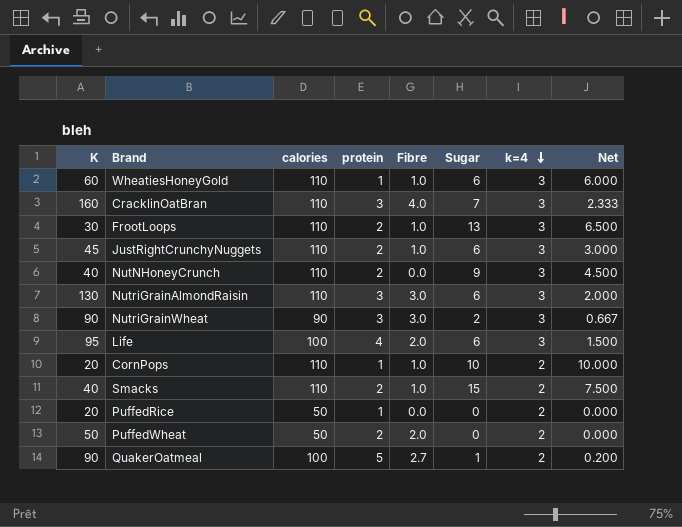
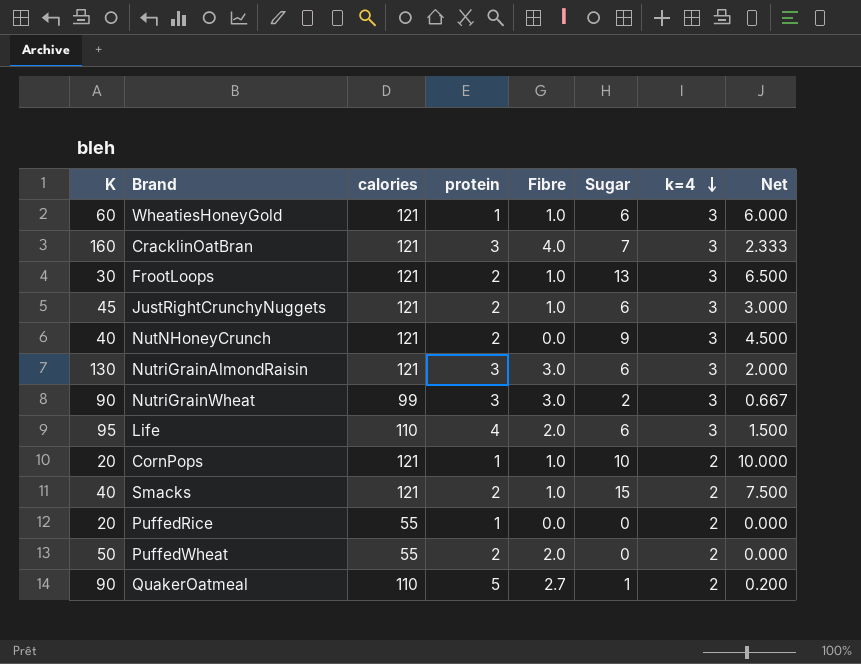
WheatiesHoneyGold | calories: 110 -> 121
CracklinOatBran | calories: 110 -> 121
FrootLoops | calories: 110 -> 121
JustRightCrunchyNuggets | calories: 110 -> 121
NutNHoneyCrunch | calories: 110 -> 121
NutriGrainAlmondRaisin | calories: 110 -> 121
NutriGrainWheat | calories: 90 -> 99
Life | calories: 100 -> 110
CornPops | calories: 110 -> 121
Smacks | calories: 110 -> 121
PuffedRice | calories: 50 -> 55
PuffedWheat | calories: 50 -> 55
QuakerOatmeal | calories: 100 -> 110

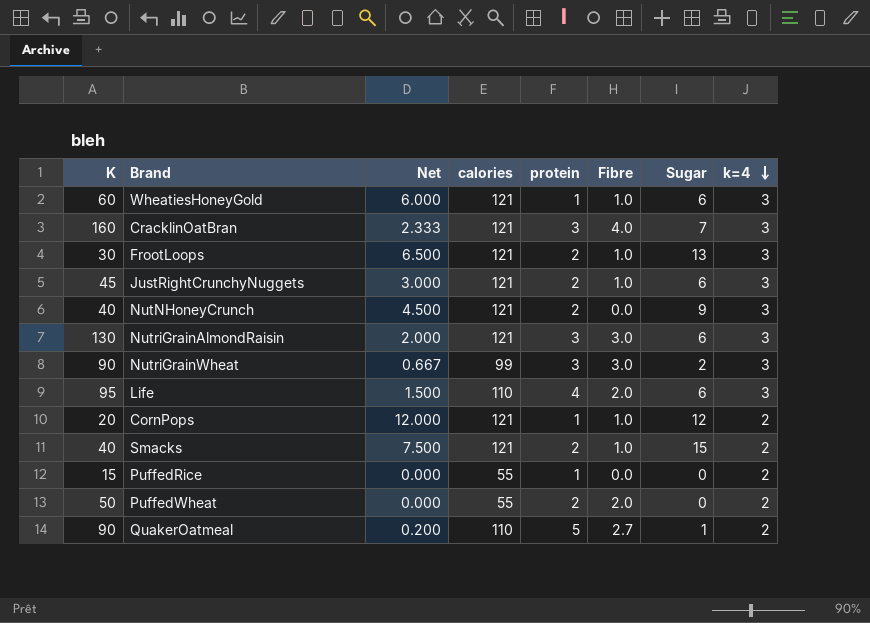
column Net | position: 8 -> 3
CornPops | Net: 10.000 -> 12.000
CornPops | Sugar: 10 -> 12
PuffedRice | K: 20 -> 15

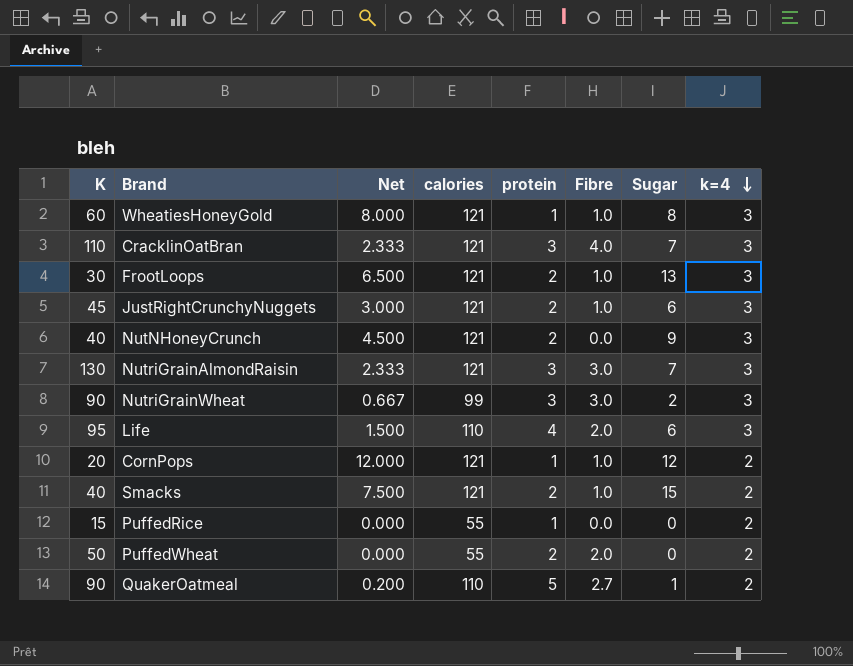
WheatiesHoneyGold | Net: 6.000 -> 8.000
WheatiesHoneyGold | Sugar: 6 -> 8
CracklinOatBran | K: 160 -> 110
NutriGrainAlmondRaisin | Net: 2.000 -> 2.333
NutriGrainAlmondRaisin | Sugar: 6 -> 7

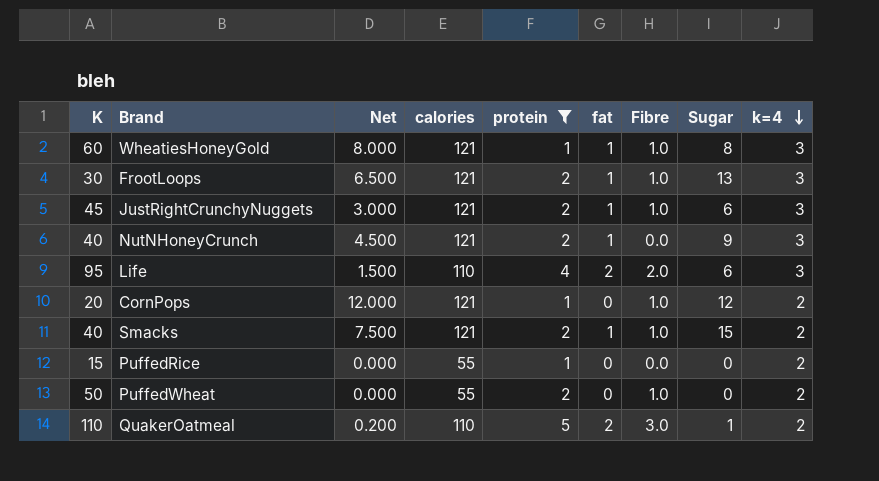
filter: none -> protein != 3
column fat | position: none -> 6
PuffedWheat | Fibre: 2.0 -> 1.0
QuakerOatmeal | K: 90 -> 110
QuakerOatmeal | Fibre: 2.7 -> 3.0

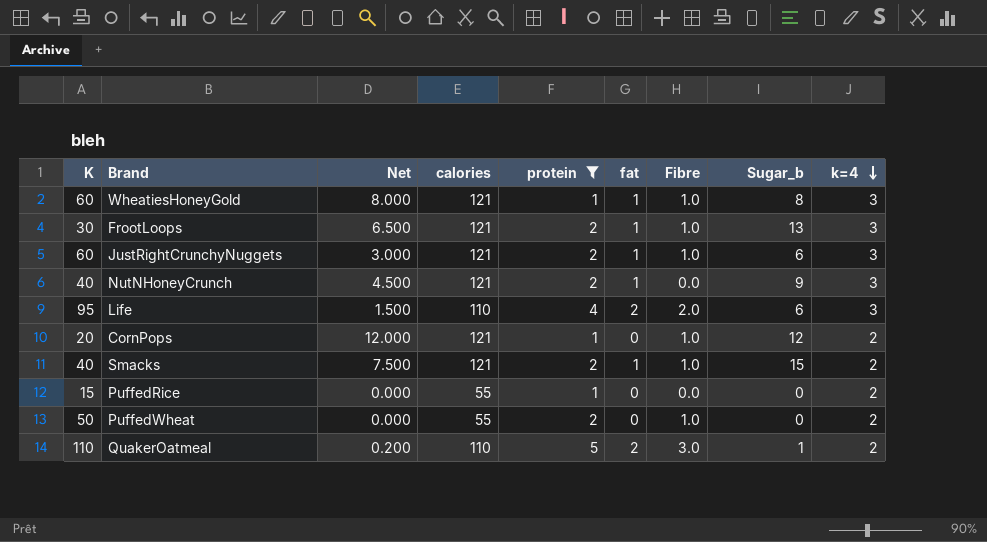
column name: Sugar -> Sugar_b
JustRightCrunchyNuggets | K: 45 -> 60

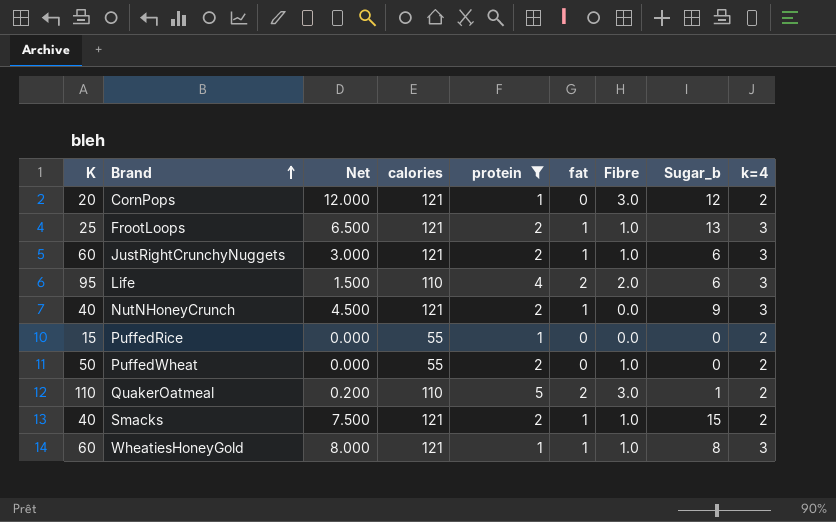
row order: k=4 descending -> Brand ascending
CornPops | Fibre: 1.0 -> 3.0
FrootLoops | K: 30 -> 25

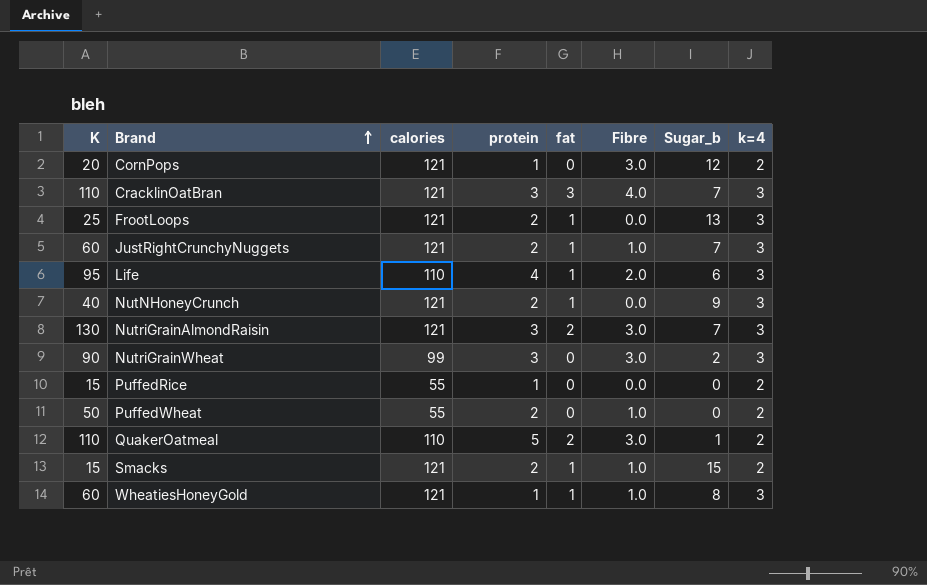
filter: protein != 3 -> none
column Net | formula: [Sugar_b] / [protein] -> none
FrootLoops | Fibre: 1.0 -> 0.0
JustRightCrunchyNuggets | Sugar_b: 6 -> 7
Life | fat: 2 -> 1
Smacks | K: 40 -> 15

